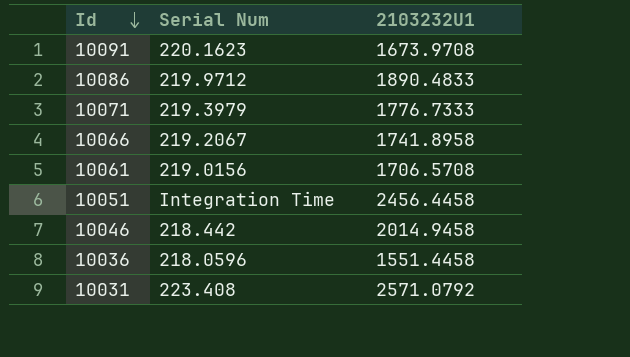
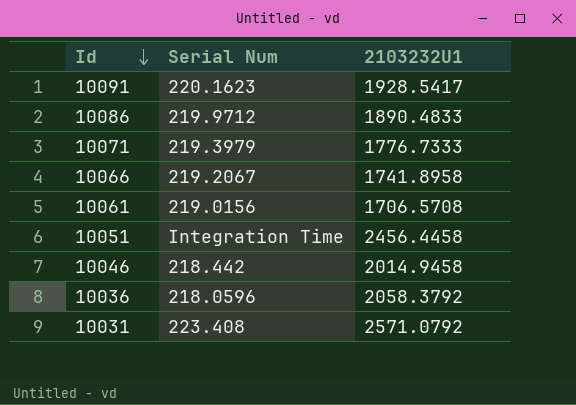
10091 | 2103232U1: 1673.9708 -> 1928.5417
10036 | 2103232U1: 1551.4458 -> 2058.3792

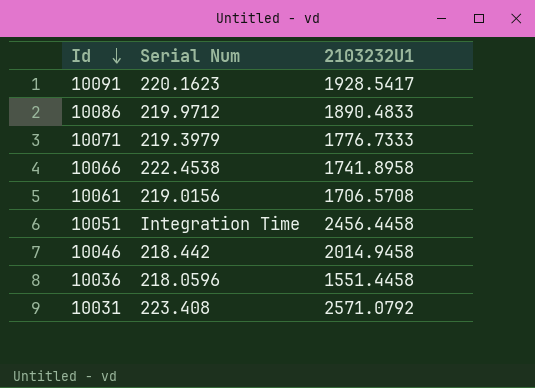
10066 | Serial Num: 219.2067 -> 222.4538
10036 | 2103232U1: 2058.3792 -> 1551.4458

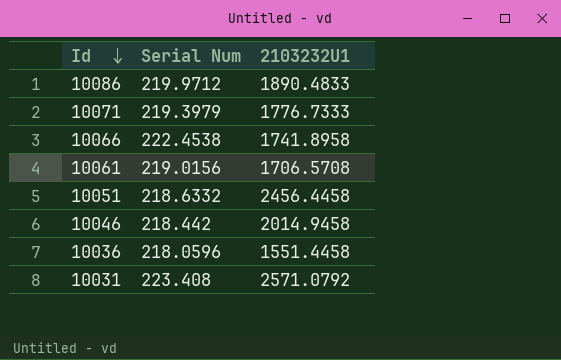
row 10091: 220.1623 | 1928.5417 -> none
10051 | Serial Num: Integration Time -> 218.6332

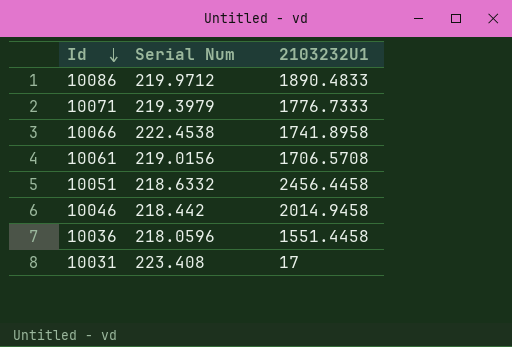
10031 | 2103232U1: 2571.0792 -> 17

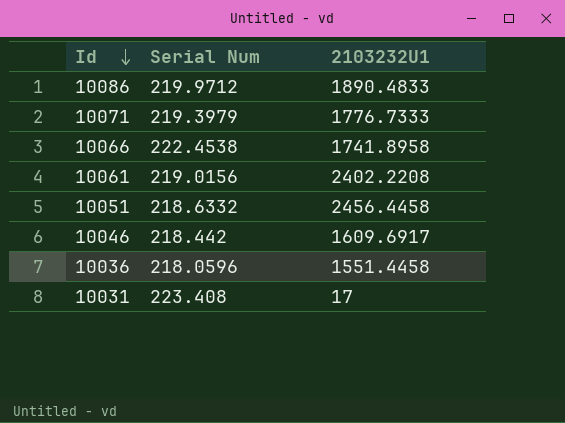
10061 | 2103232U1: 1706.5708 -> 2402.2208
10046 | 2103232U1: 2014.9458 -> 1609.6917

